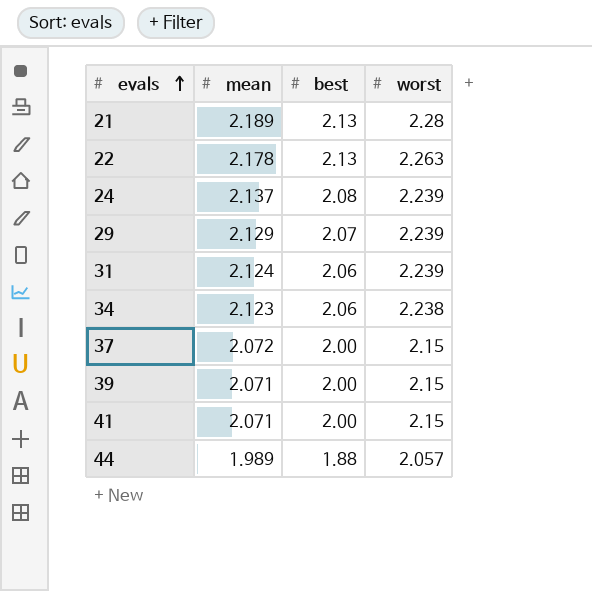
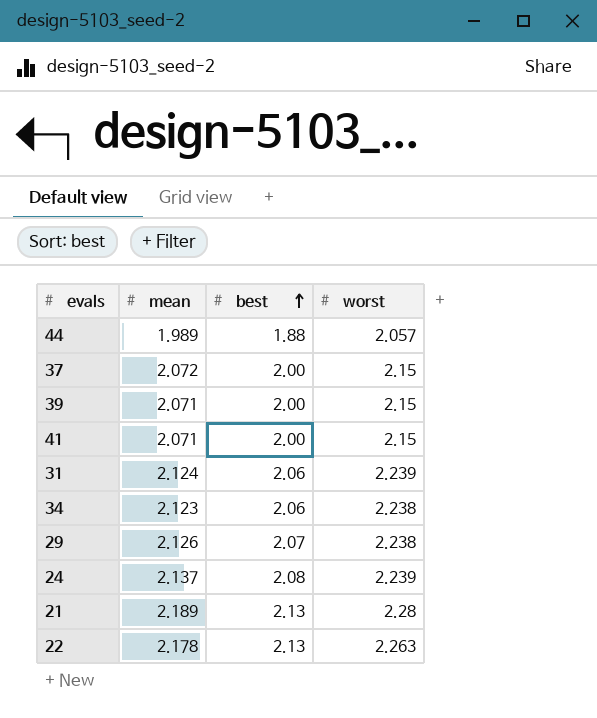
row order: evals ascending -> best ascending
29 | mean: 2.129 -> 2.126
29 | worst: 2.239 -> 2.238

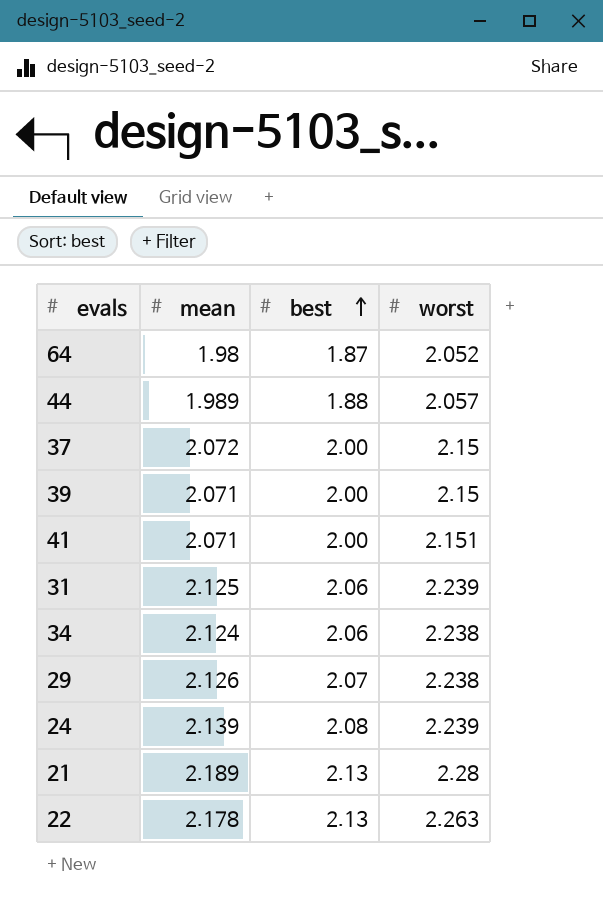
row 64: none -> 1.98 | 1.87 | 2.052
41 | worst: 2.15 -> 2.151
31 | mean: 2.124 -> 2.125
34 | mean: 2.123 -> 2.124
24 | mean: 2.137 -> 2.139

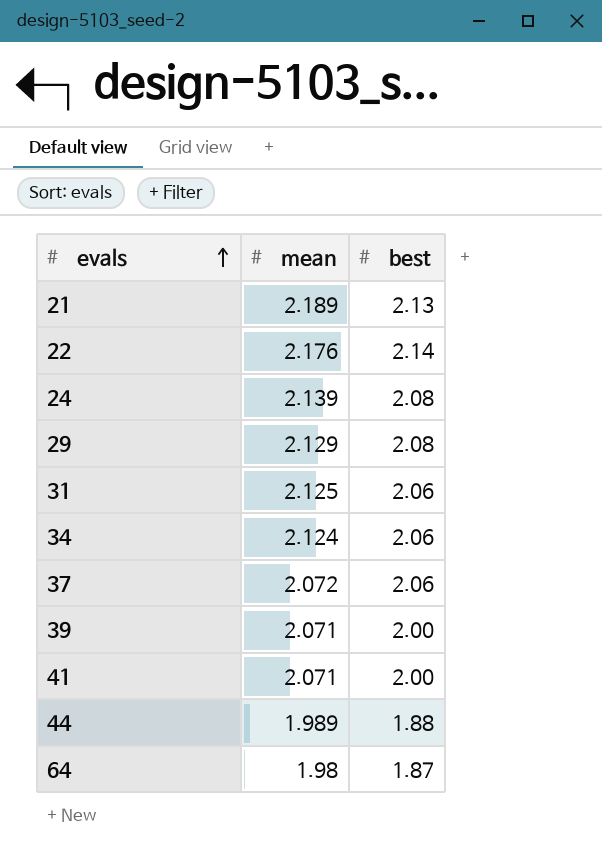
row order: best ascending -> evals ascending
column worst | position: 4 -> none
22 | mean: 2.178 -> 2.176
22 | best: 2.13 -> 2.14
29 | mean: 2.126 -> 2.129
29 | best: 2.07 -> 2.08
37 | best: 2.00 -> 2.06

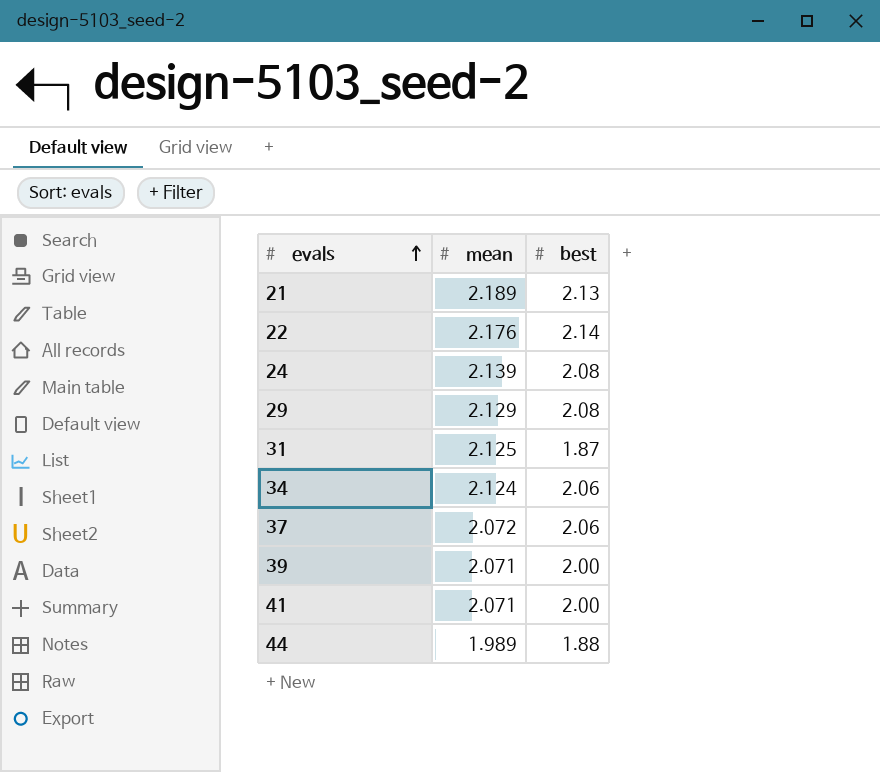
row 64: 1.98 | 1.87 -> none
31 | best: 2.06 -> 1.87

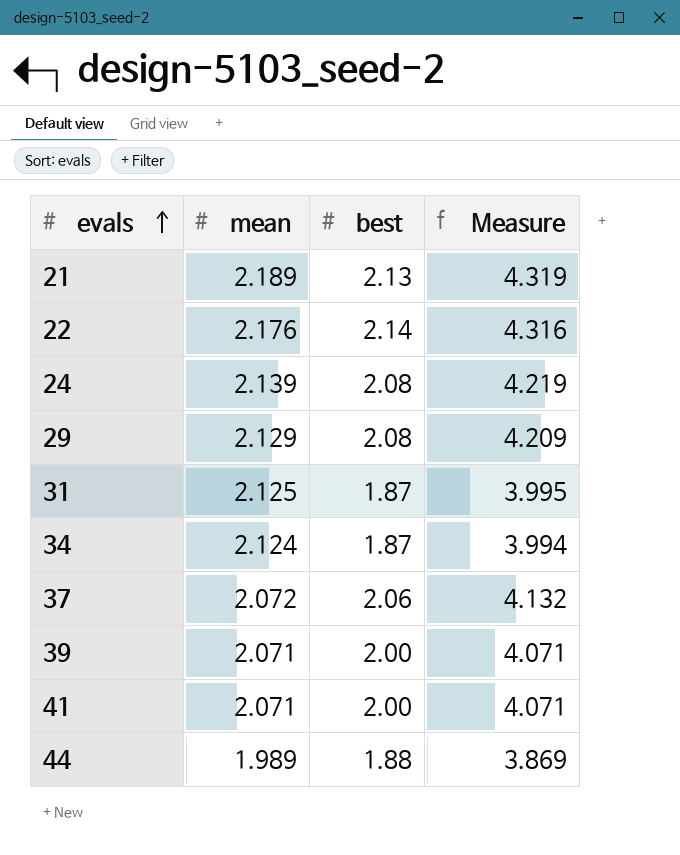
column Measure | formula: none -> [mean] + [best]
34 | best: 2.06 -> 1.87

